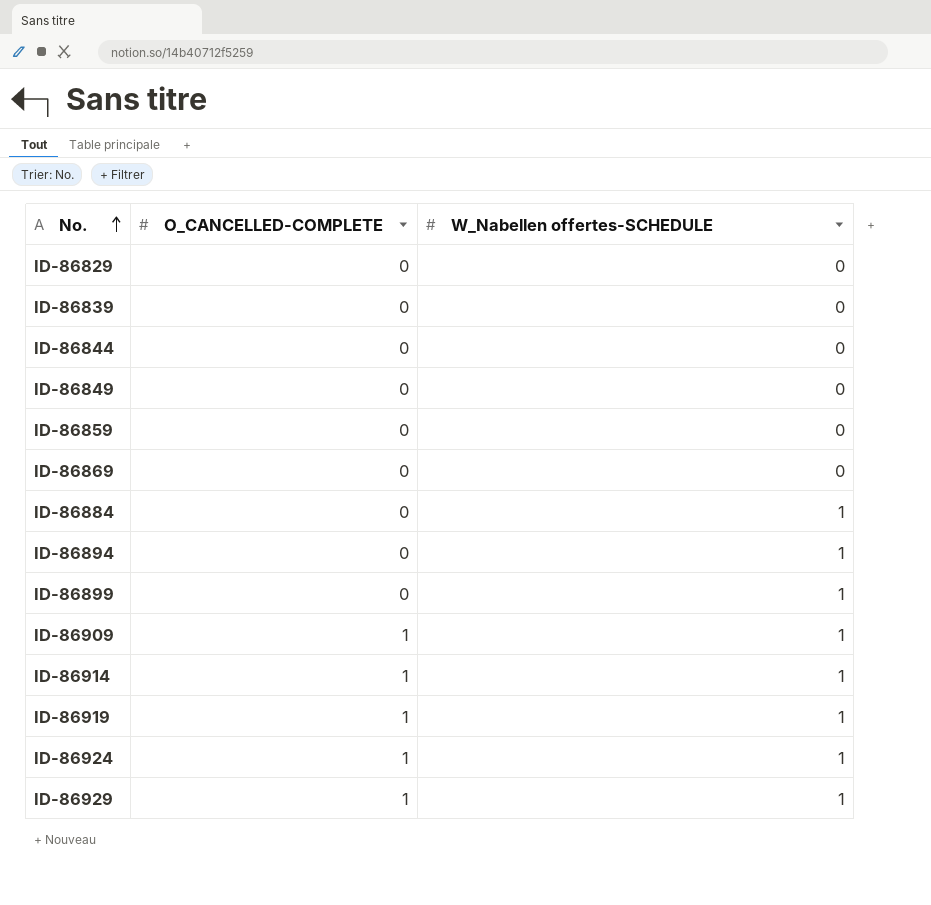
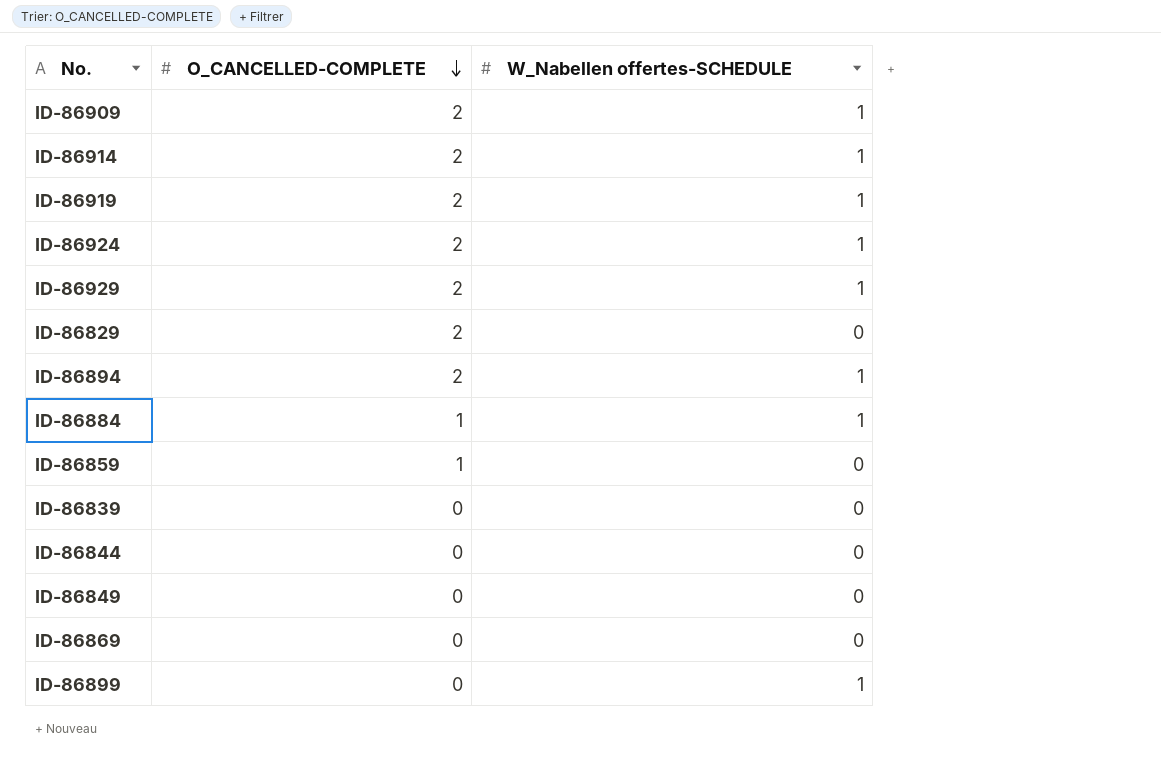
row order: No. ascending -> O_CANCELLED-COMPLETE descending
ID-86909 | O_CANCELLED-COMPLETE: 1 -> 2
ID-86914 | O_CANCELLED-COMPLETE: 1 -> 2
ID-86919 | O_CANCELLED-COMPLETE: 1 -> 2
ID-86924 | O_CANCELLED-COMPLETE: 1 -> 2
ID-86929 | O_CANCELLED-COMPLETE: 1 -> 2
ID-86829 | O_CANCELLED-COMPLETE: 0 -> 2
ID-86894 | O_CANCELLED-COMPLETE: 0 -> 2
ID-86884 | O_CANCELLED-COMPLETE: 0 -> 1
ID-86859 | O_CANCELLED-COMPLETE: 0 -> 1

